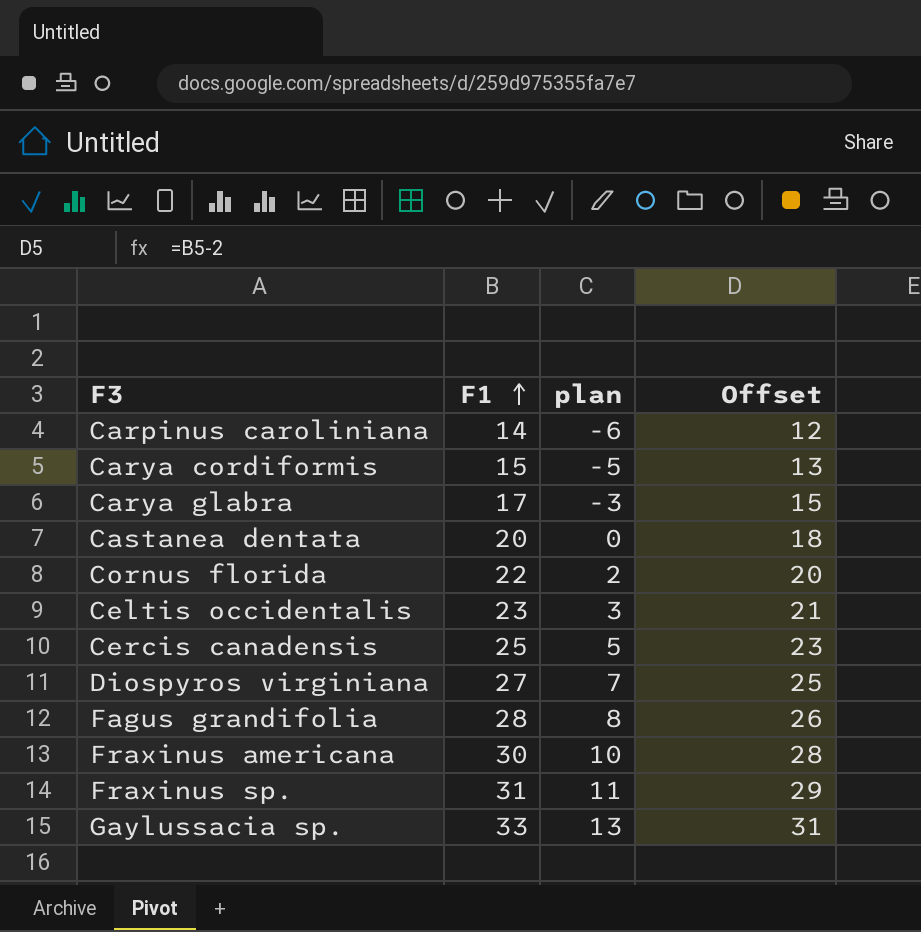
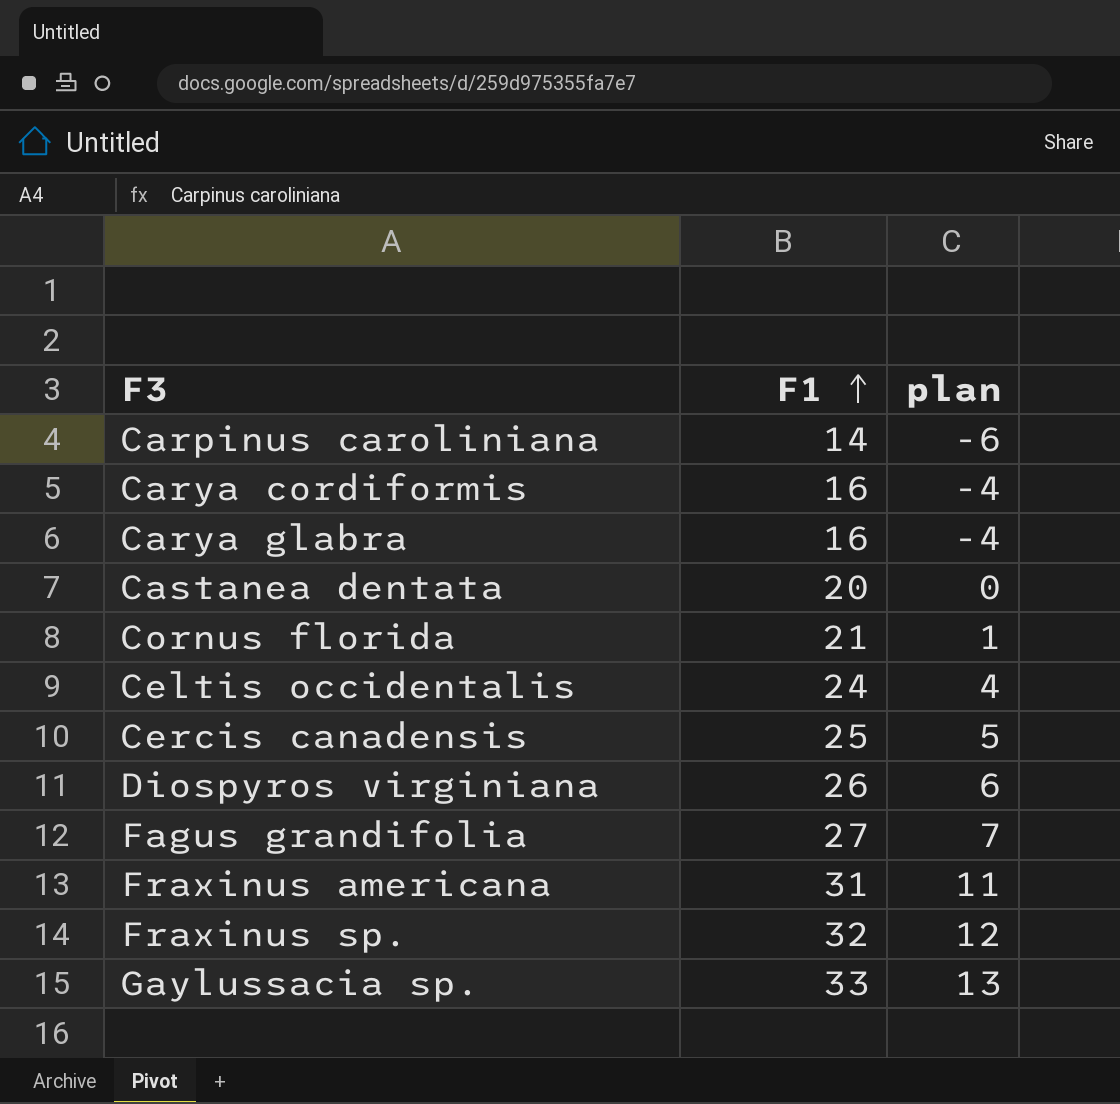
column Offset | formula: [F1] - 2 -> none
Carya cordiformis | F1: 15 -> 16
Carya cordiformis | plan: -5 -> -4
Carya glabra | F1: 17 -> 16
Carya glabra | plan: -3 -> -4
Cornus florida | F1: 22 -> 21
Cornus florida | plan: 2 -> 1
Celtis occidentalis | F1: 23 -> 24
Celtis occidentalis | plan: 3 -> 4
Diospyros virginiana | F1: 27 -> 26
Diospyros virginiana | plan: 7 -> 6
Fagus grandifolia | F1: 28 -> 27
Fagus grandifolia | plan: 8 -> 7
Fraxinus americana | F1: 30 -> 31
Fraxinus americana | plan: 10 -> 11
Fraxinus sp. | F1: 31 -> 32
Fraxinus sp. | plan: 11 -> 12

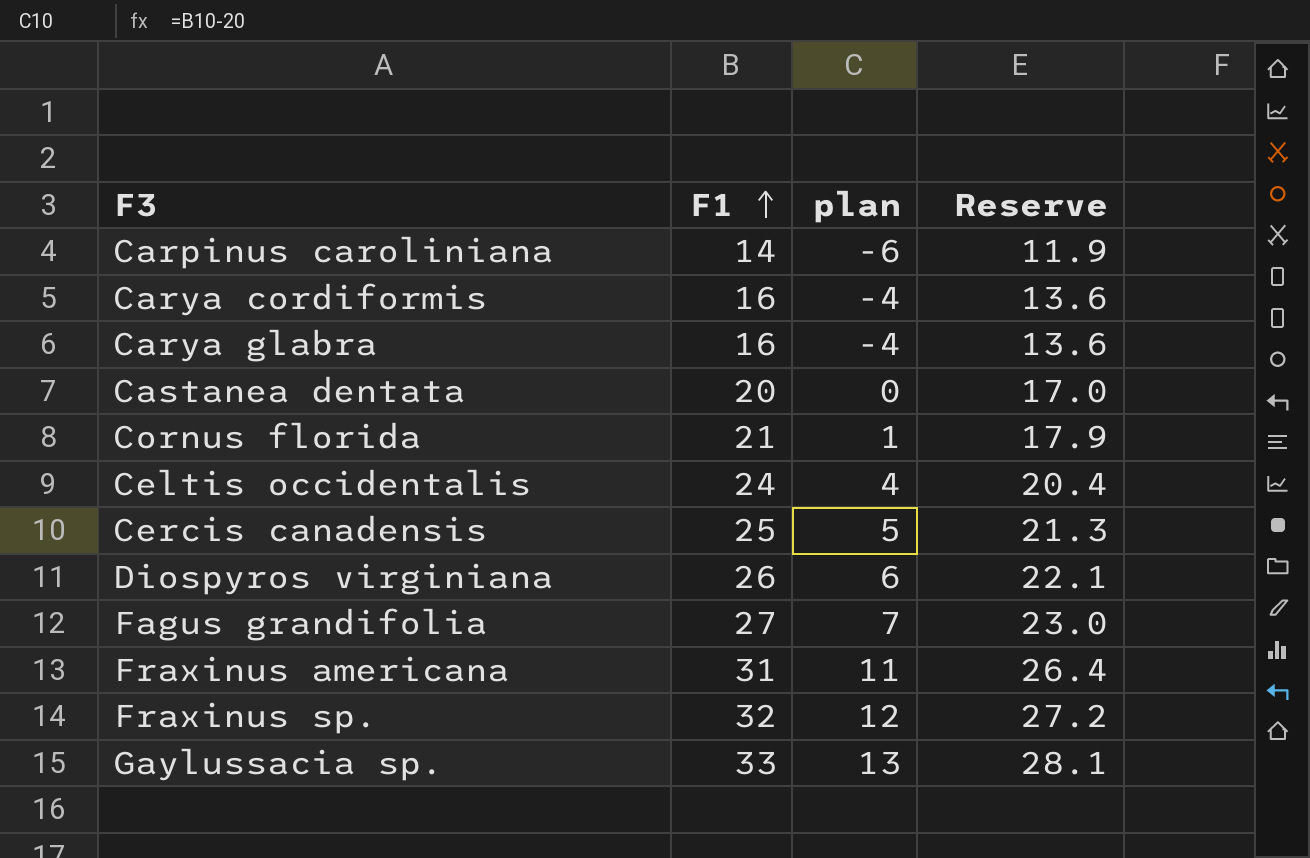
column Reserve | formula: none -> [F1] * 0.85

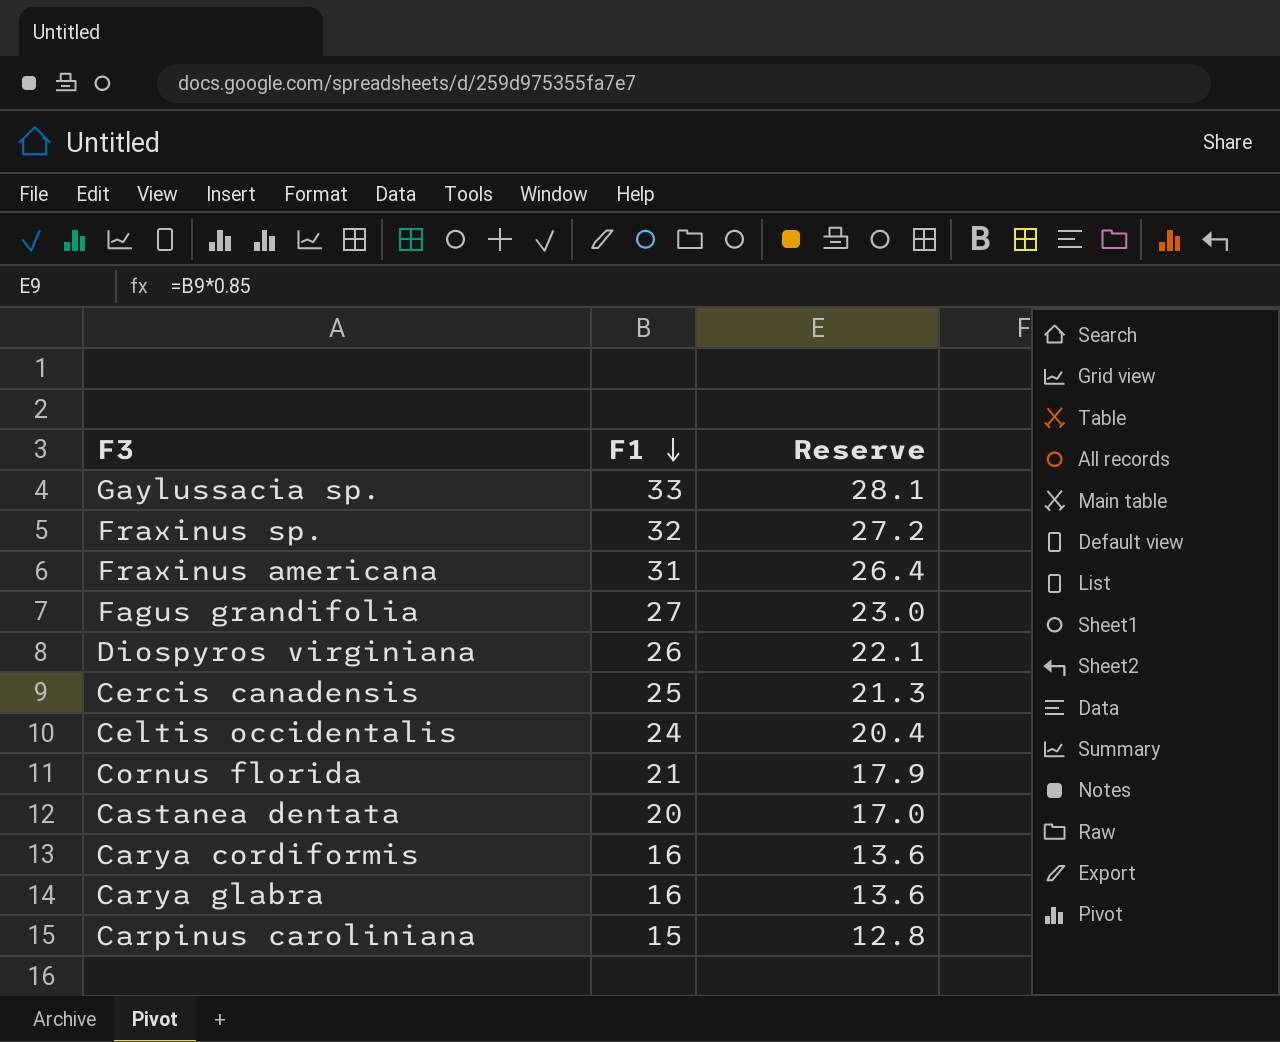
row order: F1 ascending -> F1 descending
column plan | formula: [F1] - 20 -> none
Carpinus caroliniana | F1: 14 -> 15
Carpinus caroliniana | Reserve: 11.9 -> 12.8

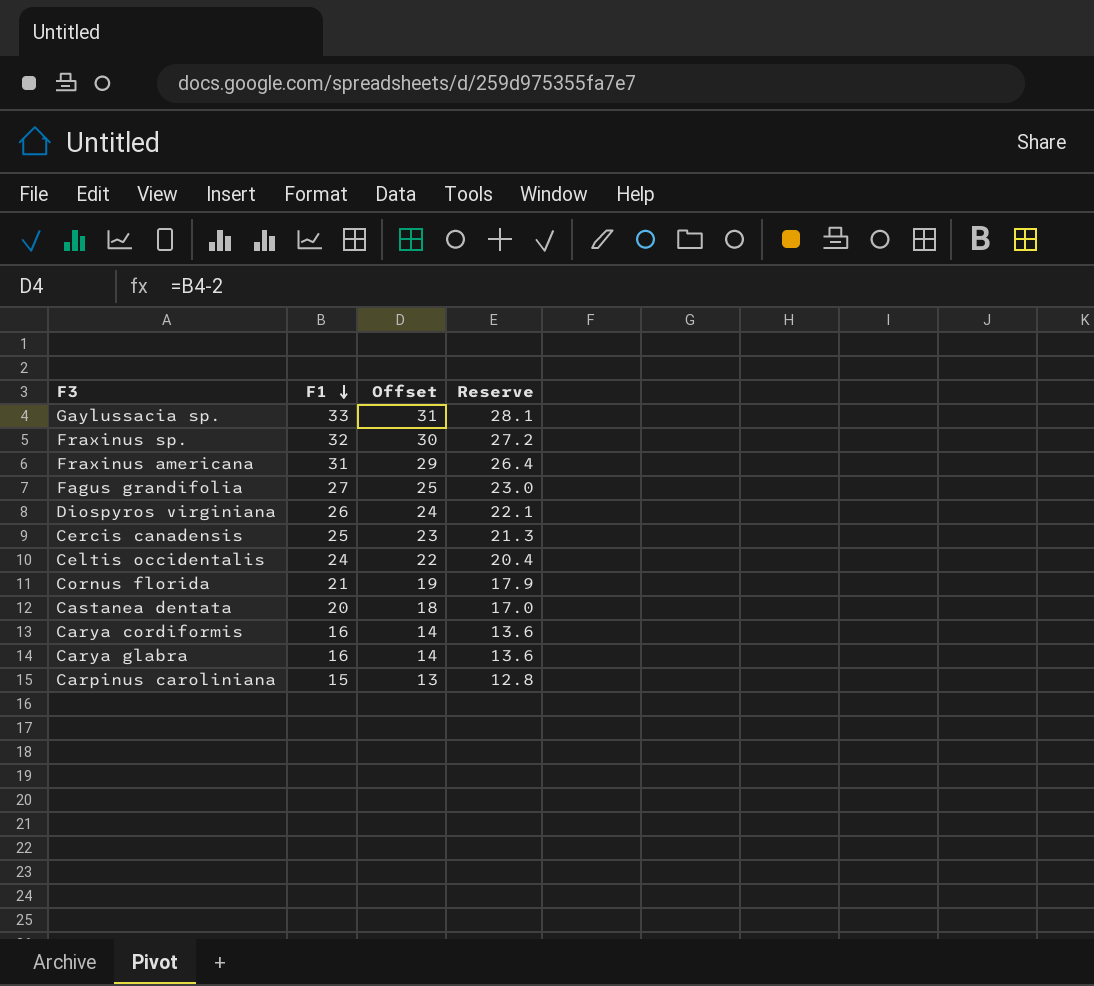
column Offset | formula: none -> [F1] - 2

